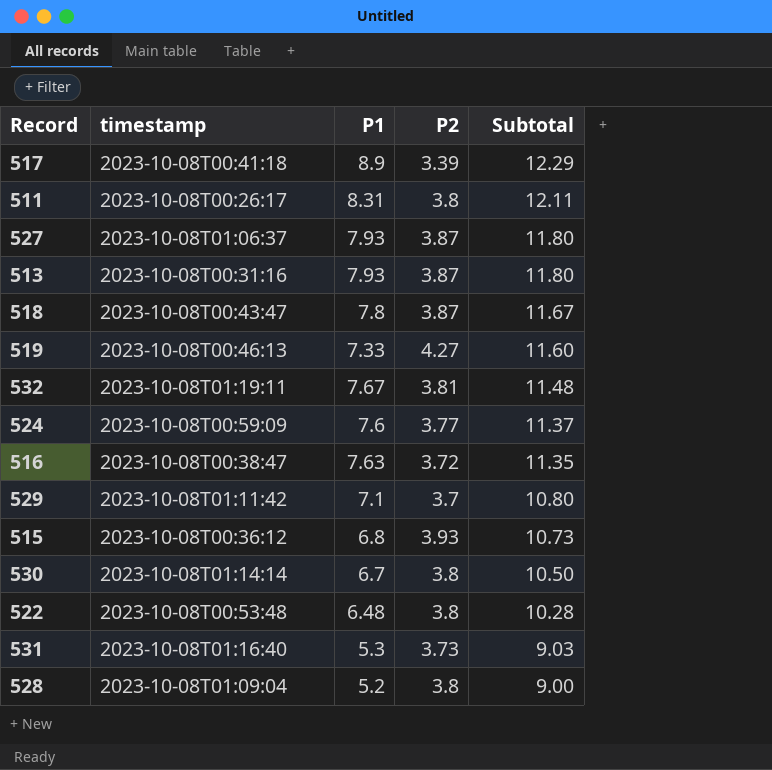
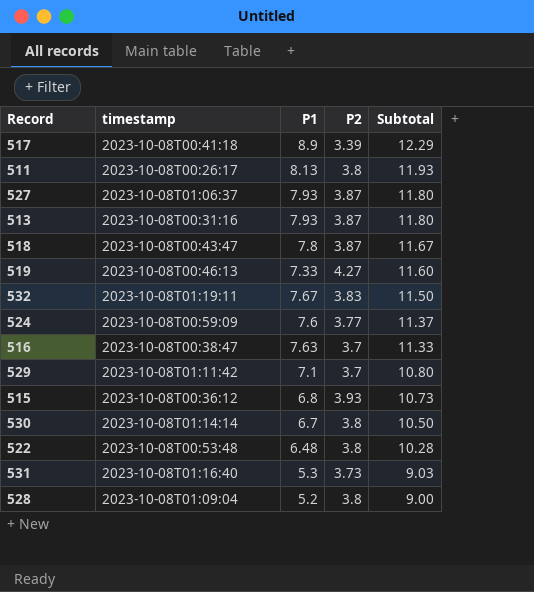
511 | P1: 8.31 -> 8.13
511 | Subtotal: 12.11 -> 11.93
532 | P2: 3.81 -> 3.83
532 | Subtotal: 11.48 -> 11.50
516 | P2: 3.72 -> 3.7
516 | Subtotal: 11.35 -> 11.33

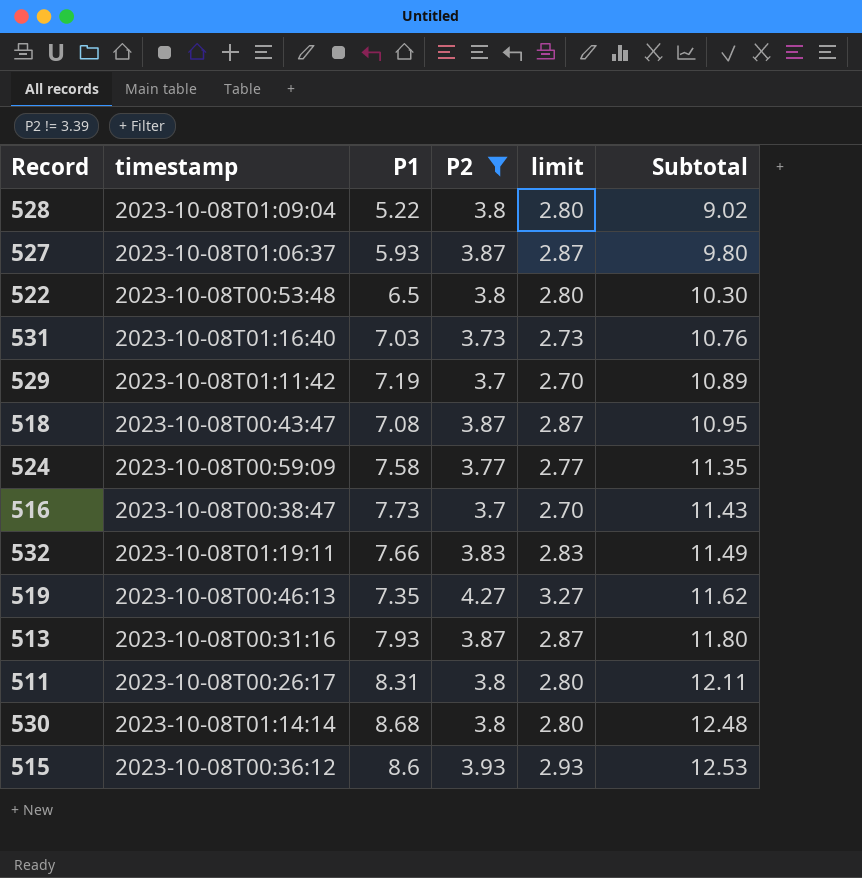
filter: none -> P2 != 3.39
row order: Subtotal descending -> Subtotal ascending
column limit | formula: none -> [P2] - 1
528 | P1: 5.2 -> 5.22
528 | Subtotal: 9.00 -> 9.02
527 | P1: 7.93 -> 5.93
527 | Subtotal: 11.80 -> 9.80
522 | P1: 6.48 -> 6.5
522 | Subtotal: 10.28 -> 10.30
531 | P1: 5.3 -> 7.03
531 | Subtotal: 9.03 -> 10.76
529 | P1: 7.1 -> 7.19
529 | Subtotal: 10.80 -> 10.89
518 | P1: 7.8 -> 7.08
518 | Subtotal: 11.67 -> 10.95
524 | P1: 7.6 -> 7.58
524 | Subtotal: 11.37 -> 11.35
516 | P1: 7.63 -> 7.73
516 | Subtotal: 11.33 -> 11.43
532 | P1: 7.67 -> 7.66
532 | Subtotal: 11.50 -> 11.49
519 | P1: 7.33 -> 7.35
519 | Subtotal: 11.60 -> 11.62
511 | P1: 8.13 -> 8.31
511 | Subtotal: 11.93 -> 12.11
530 | P1: 6.7 -> 8.68
530 | Subtotal: 10.50 -> 12.48
515 | P1: 6.8 -> 8.6
515 | Subtotal: 10.73 -> 12.53

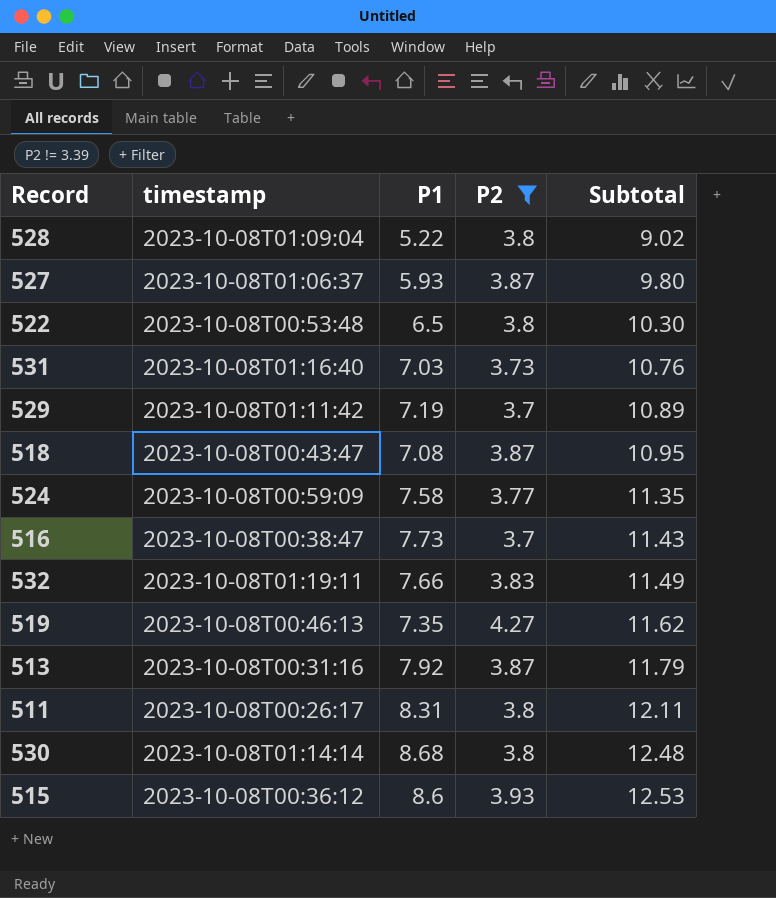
column limit | formula: [P2] - 1 -> none
513 | P1: 7.93 -> 7.92
513 | Subtotal: 11.80 -> 11.79

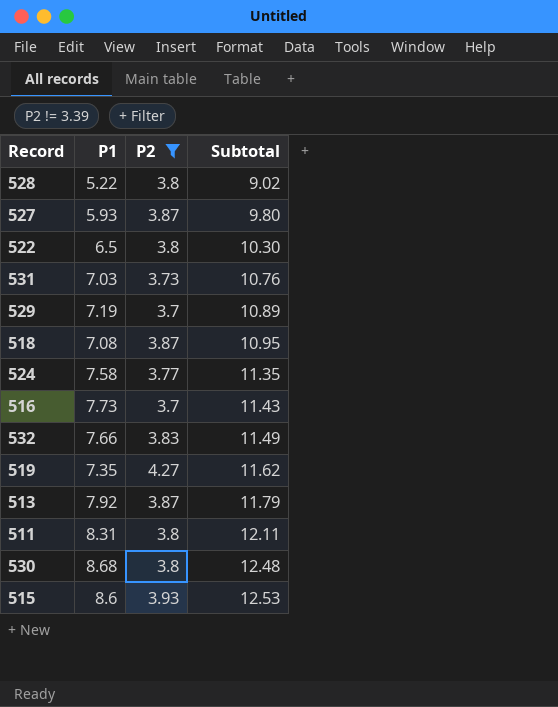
column timestamp | position: 2 -> none

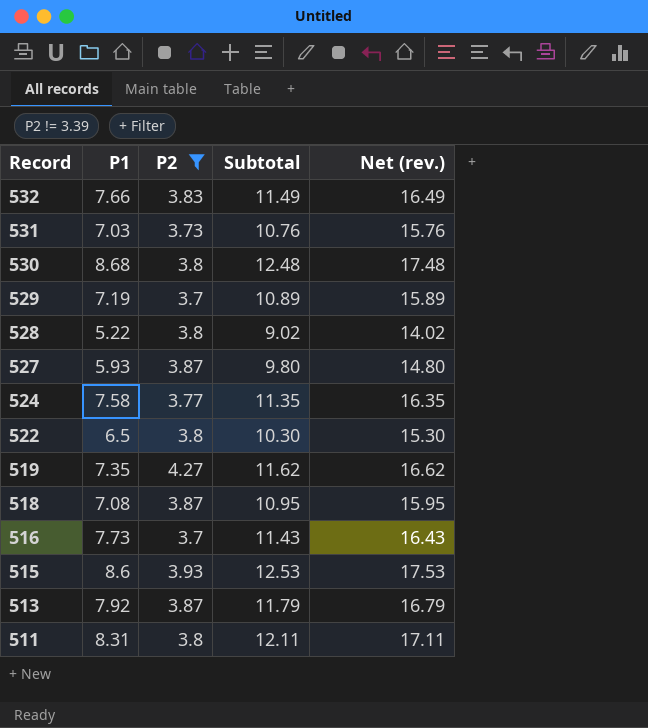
row order: Subtotal ascending -> Record descending
column Net (rev.) | formula: none -> [Subtotal] + 5

